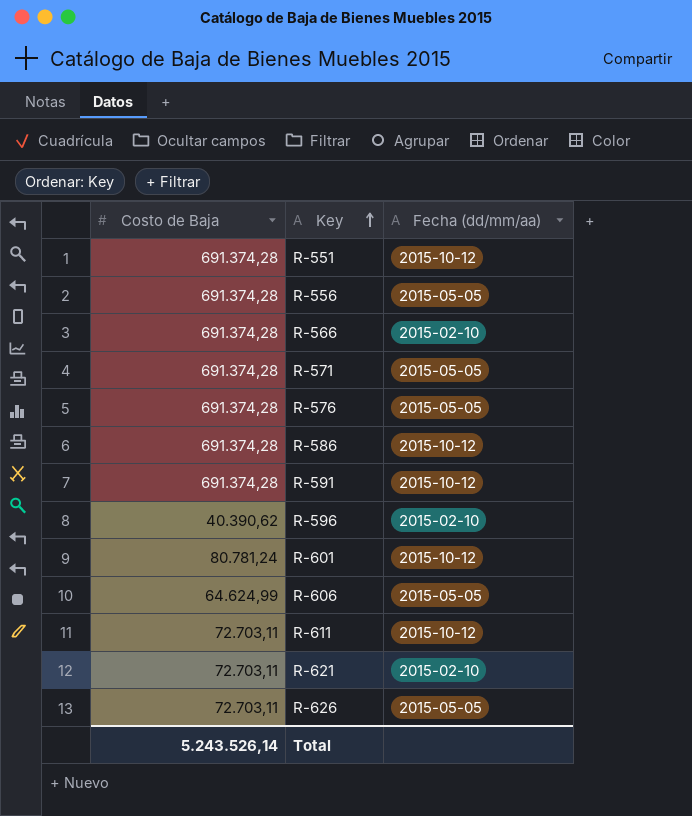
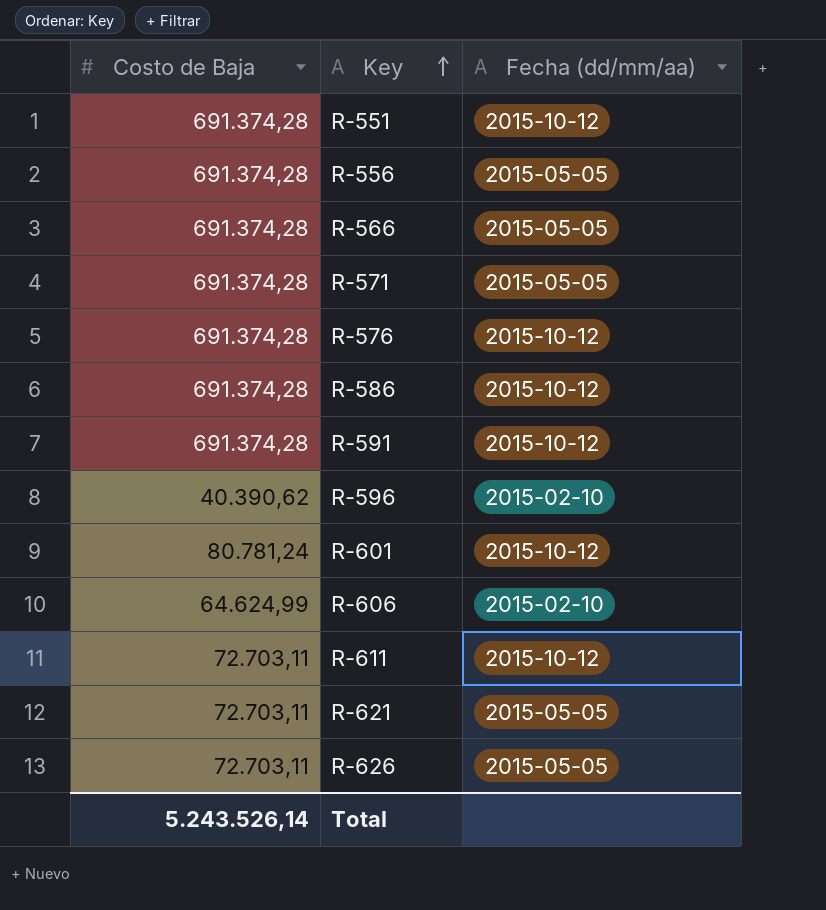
R-566 | Fecha (dd/mm/aa): 2015-02-10 -> 2015-05-05
R-576 | Fecha (dd/mm/aa): 2015-05-05 -> 2015-10-12
R-606 | Fecha (dd/mm/aa): 2015-05-05 -> 2015-02-10
R-621 | Fecha (dd/mm/aa): 2015-02-10 -> 2015-05-05

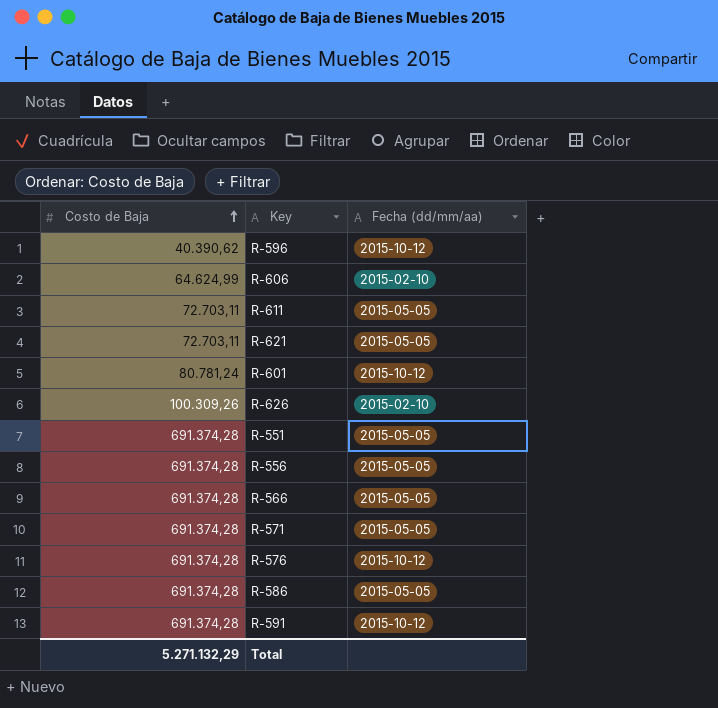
row order: Key ascending -> Costo de Baja ascending
R-596 | Fecha (dd/mm/aa): 2015-02-10 -> 2015-10-12
R-611 | Fecha (dd/mm/aa): 2015-10-12 -> 2015-05-05
R-626 | Costo de Baja: 72.703,11 -> 100.309,26
R-626 | Fecha (dd/mm/aa): 2015-05-05 -> 2015-02-10
R-551 | Fecha (dd/mm/aa): 2015-10-12 -> 2015-05-05
R-586 | Fecha (dd/mm/aa): 2015-10-12 -> 2015-05-05
Total | Costo de Baja: 5.243.526,14 -> 5.271.132,29

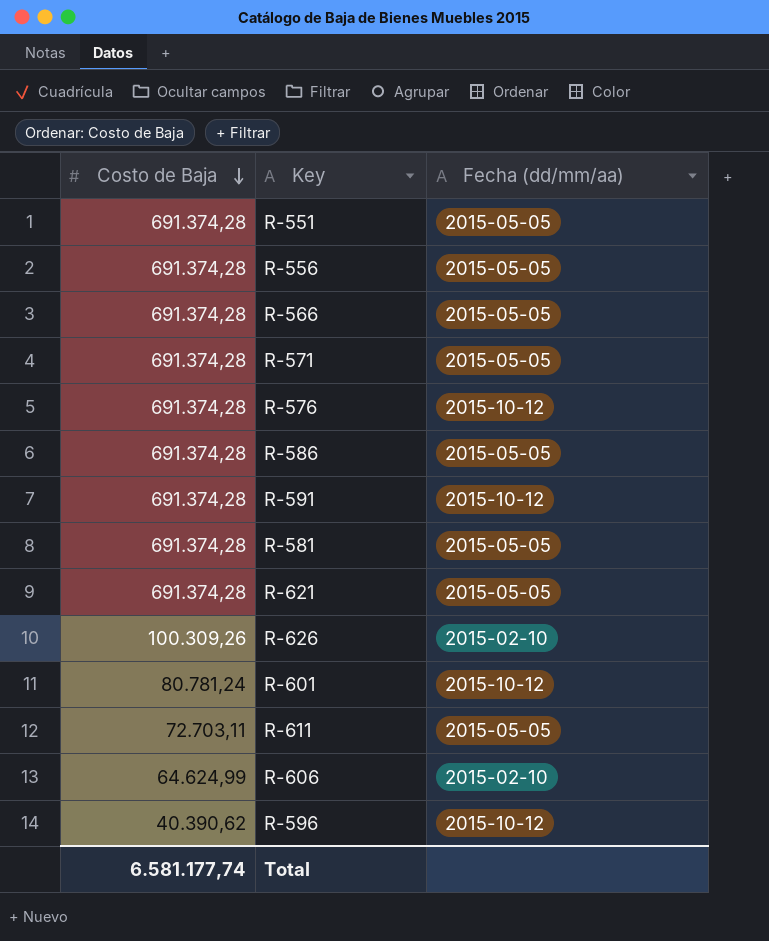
row order: Costo de Baja ascending -> Costo de Baja descending
row R-581: none -> 691.374,28 | 2015-05-05
R-621 | Costo de Baja: 72.703,11 -> 691.374,28
Total | Costo de Baja: 5.271.132,29 -> 6.581.177,74

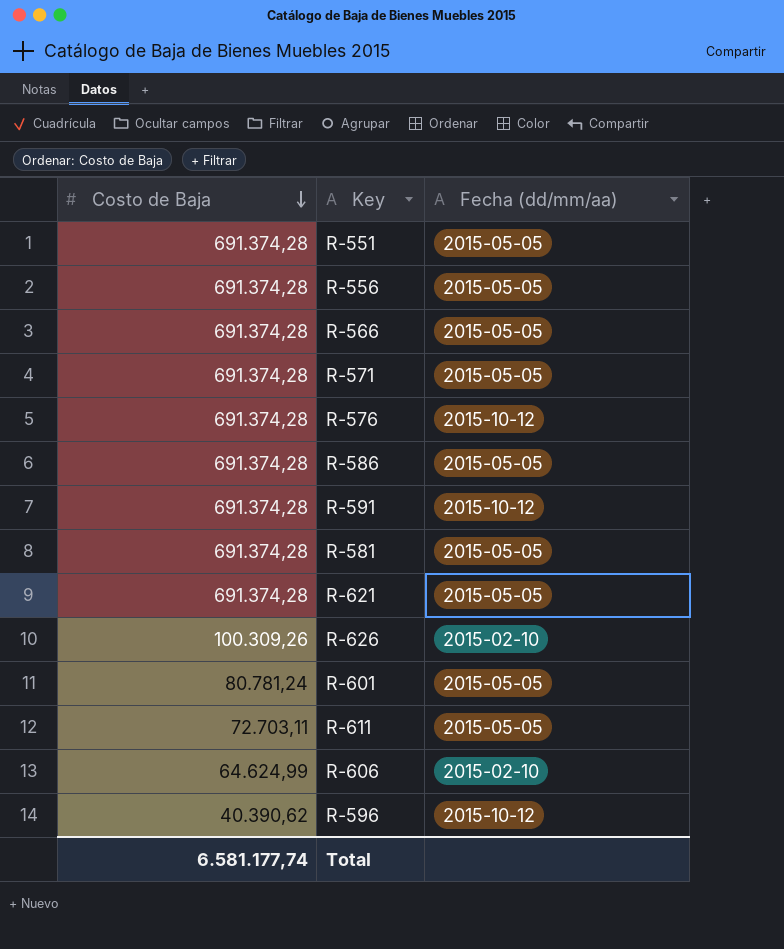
R-601 | Fecha (dd/mm/aa): 2015-10-12 -> 2015-05-05

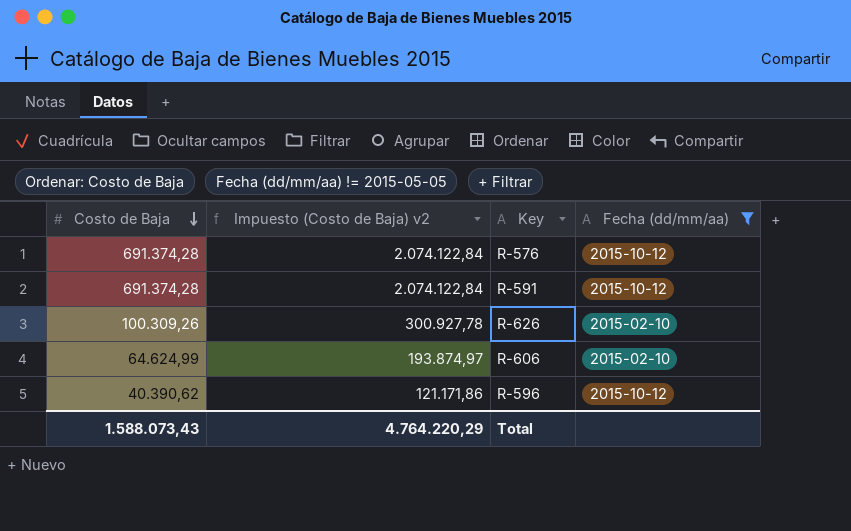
filter: none -> Fecha (dd/mm/aa) != 2015-05-05
column Impuesto (Costo de Baja) v2 | formula: none -> [Costo de Baja] * 3
Total | Costo de Baja: 6.581.177,74 -> 1.588.073,43

